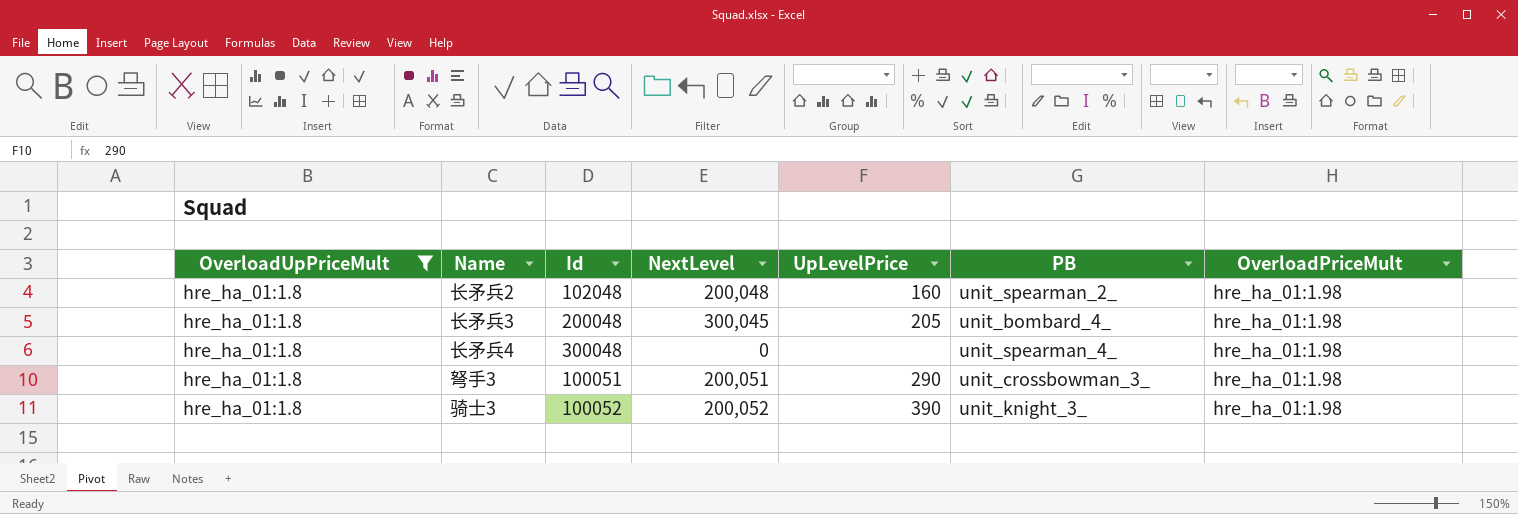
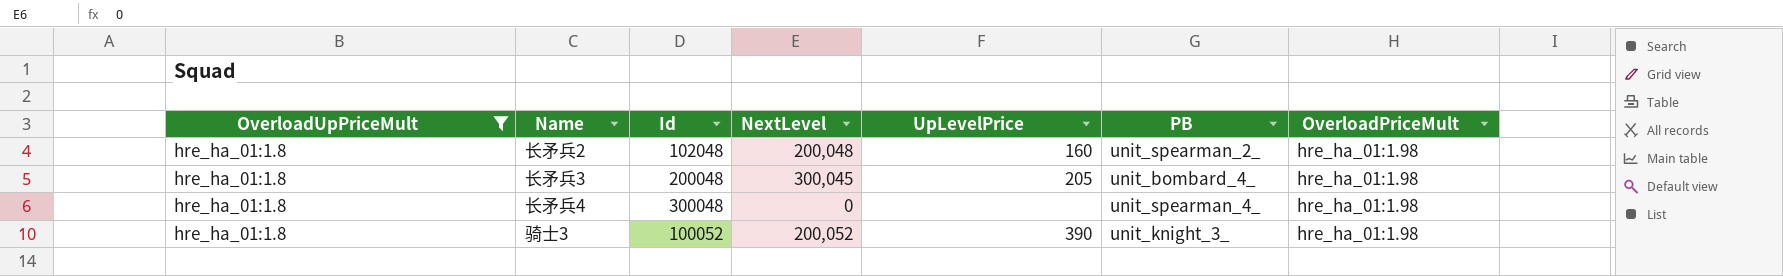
row 弩手3: hre_ha_01:1.8 | 100051 | 200,051 | 290 | unit_crossbowman_3_ | hre_ha_01:1.98 -> none

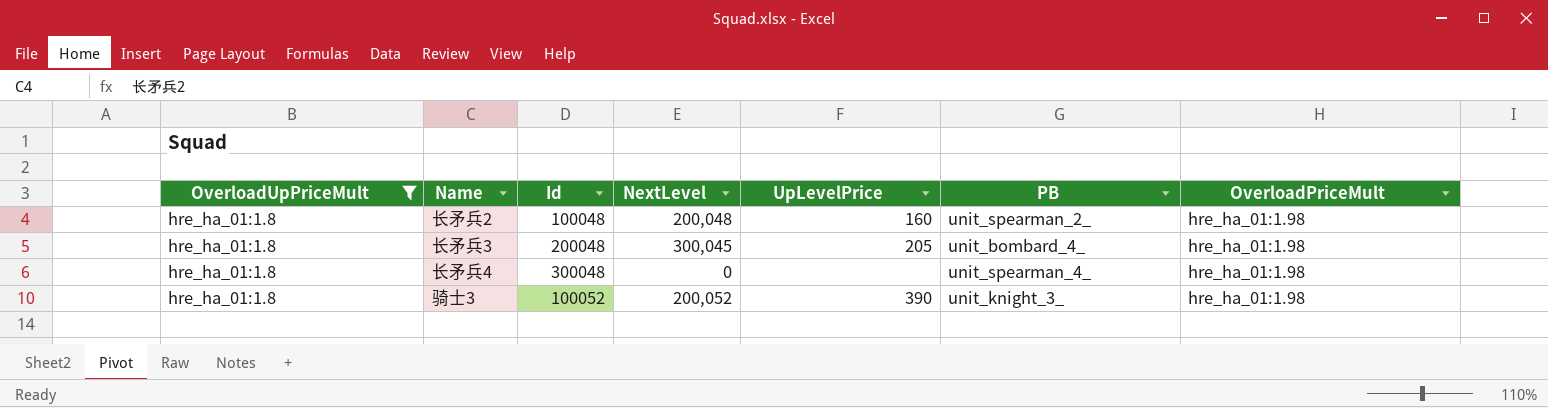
长矛兵2 | Id: 102048 -> 100048

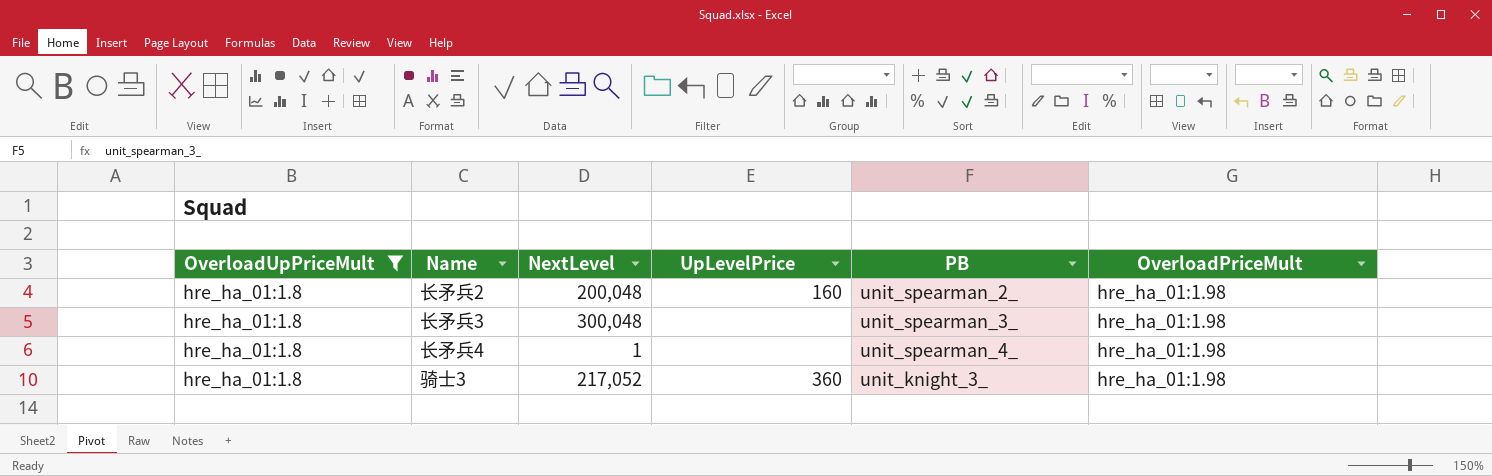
column Id | position: 3 -> none
长矛兵3 | NextLevel: 300,045 -> 300,048
长矛兵3 | UpLevelPrice: 205 -> none
长矛兵3 | PB: unit_bombard_4_ -> unit_spearman_3_
长矛兵4 | NextLevel: 0 -> 1
骑士3 | NextLevel: 200,052 -> 217,052
骑士3 | UpLevelPrice: 390 -> 360

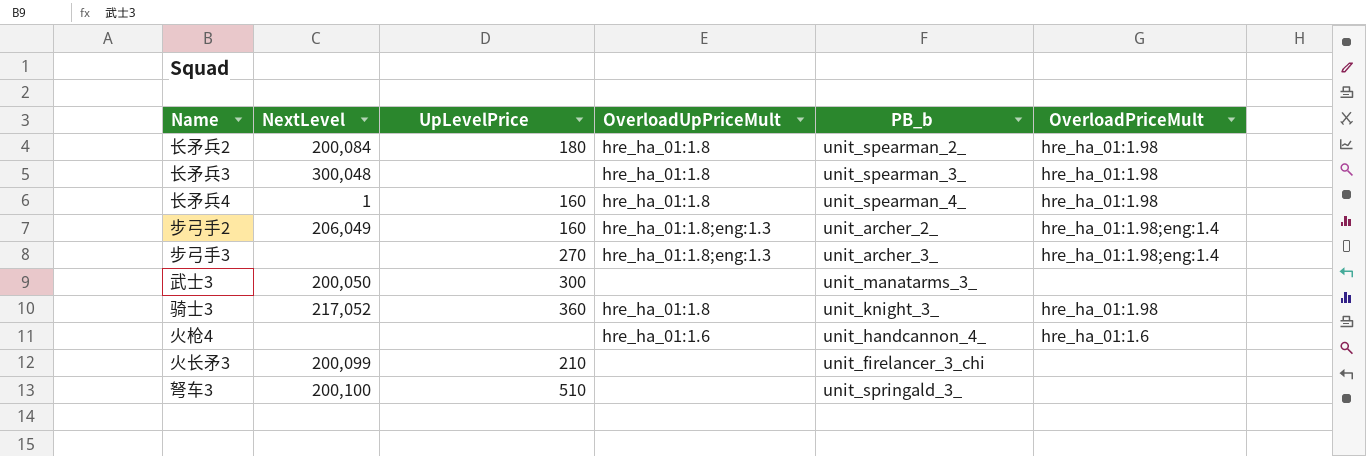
filter: OverloadUpPriceMult = hre_ha_01:1.8 -> none
column OverloadUpPriceMult | position: 1 -> 4
column name: PB -> PB_b
长矛兵2 | NextLevel: 200,048 -> 200,084
长矛兵2 | UpLevelPrice: 160 -> 180
长矛兵4 | UpLevelPrice: none -> 160

